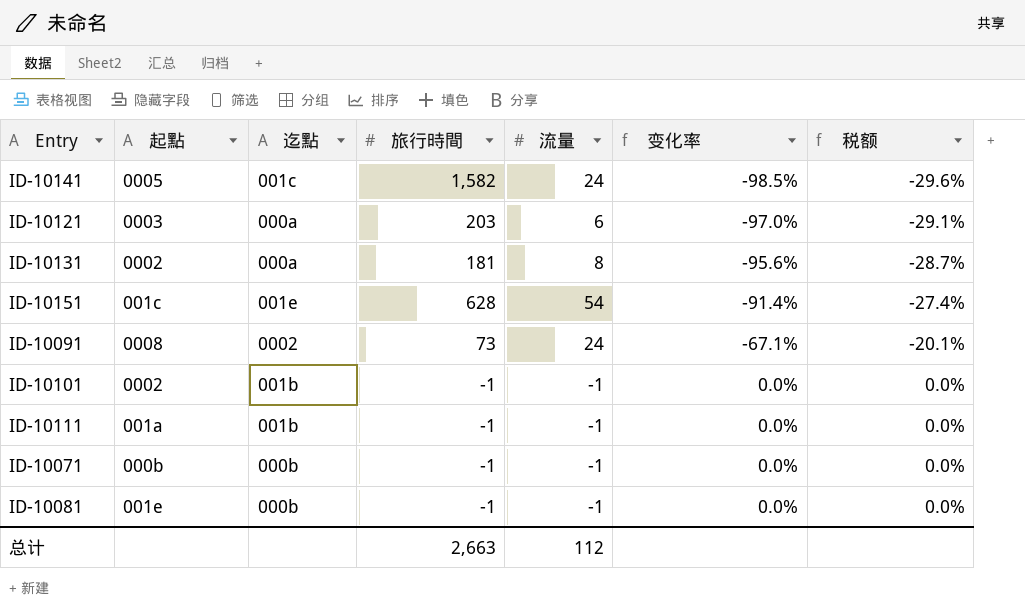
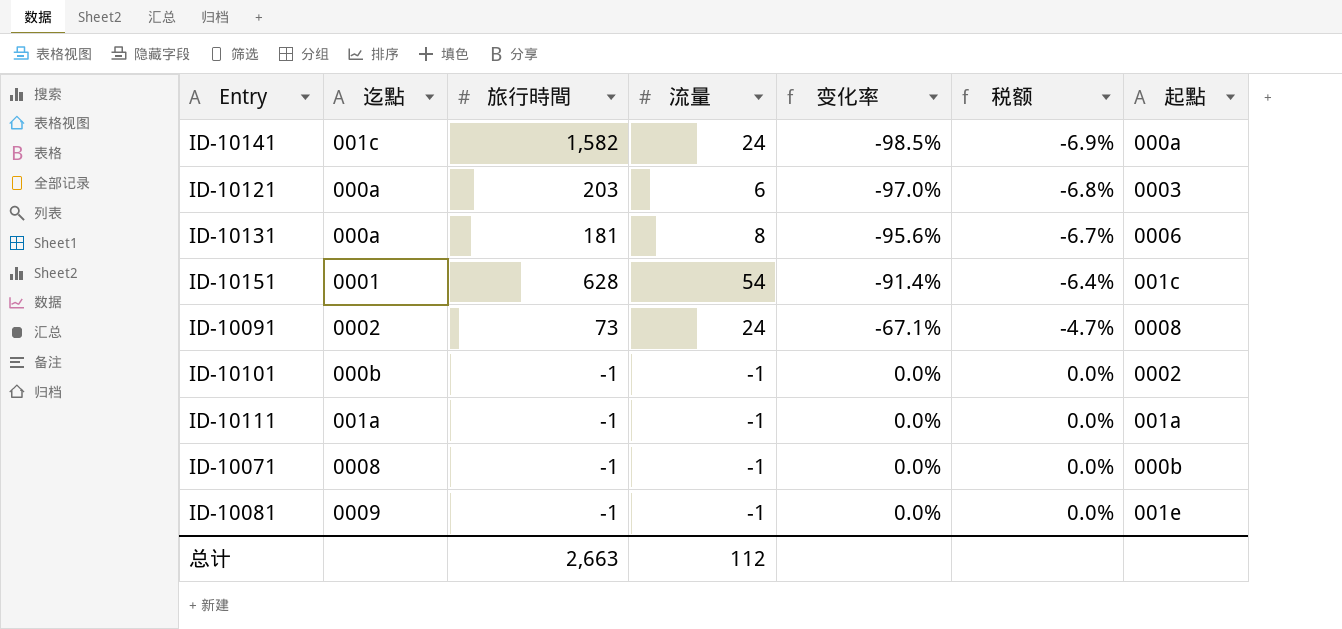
column 税额 | formula: [变化率] * 0.3 -> [变化率] * 0.07
column 起點 | position: 2 -> 7
ID-10141 | 起點: 0005 -> 000a
ID-10131 | 起點: 0002 -> 0006
ID-10151 | 迄點: 001e -> 0001
ID-10101 | 迄點: 001b -> 000b
ID-10111 | 迄點: 001b -> 001a
ID-10071 | 迄點: 000b -> 0008
ID-10081 | 迄點: 000b -> 0009

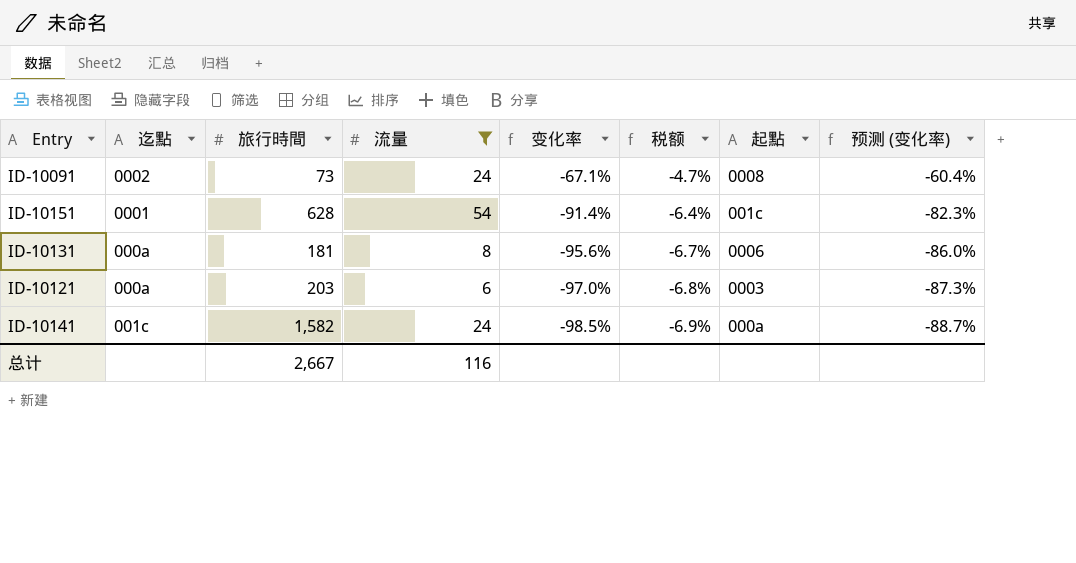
filter: none -> 流量 != -1
row order: 变化率 ascending -> 变化率 descending
column 预测 (变化率) | formula: none -> [变化率] * 0.9
总计 | 旅行時間: 2,663 -> 2,667
总计 | 流量: 112 -> 116

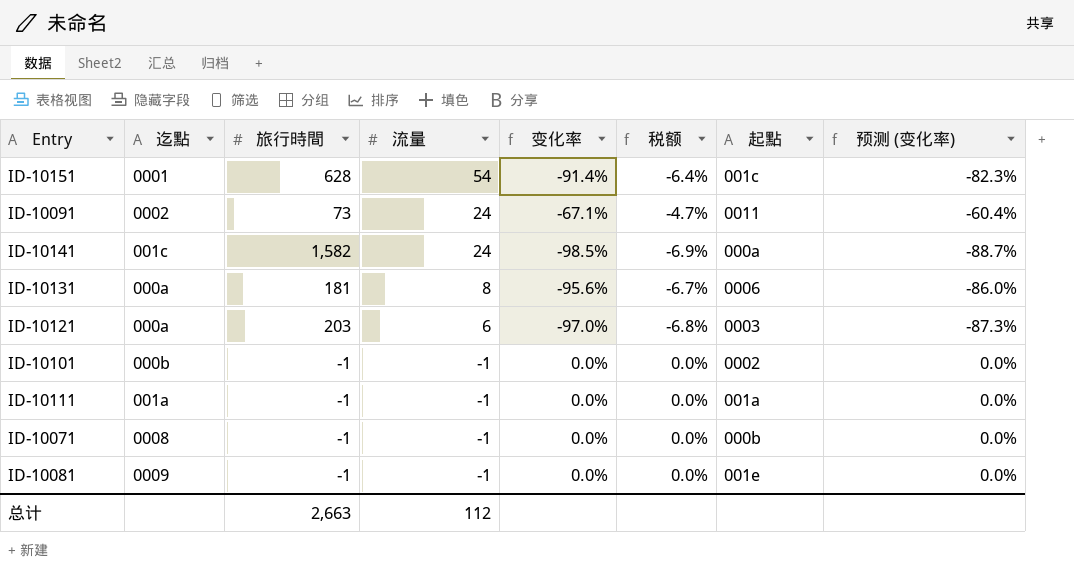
filter: 流量 != -1 -> none
row order: 变化率 descending -> 流量 descending
ID-10091 | 起點: 0008 -> 0011
总计 | 旅行時間: 2,667 -> 2,663
总计 | 流量: 116 -> 112

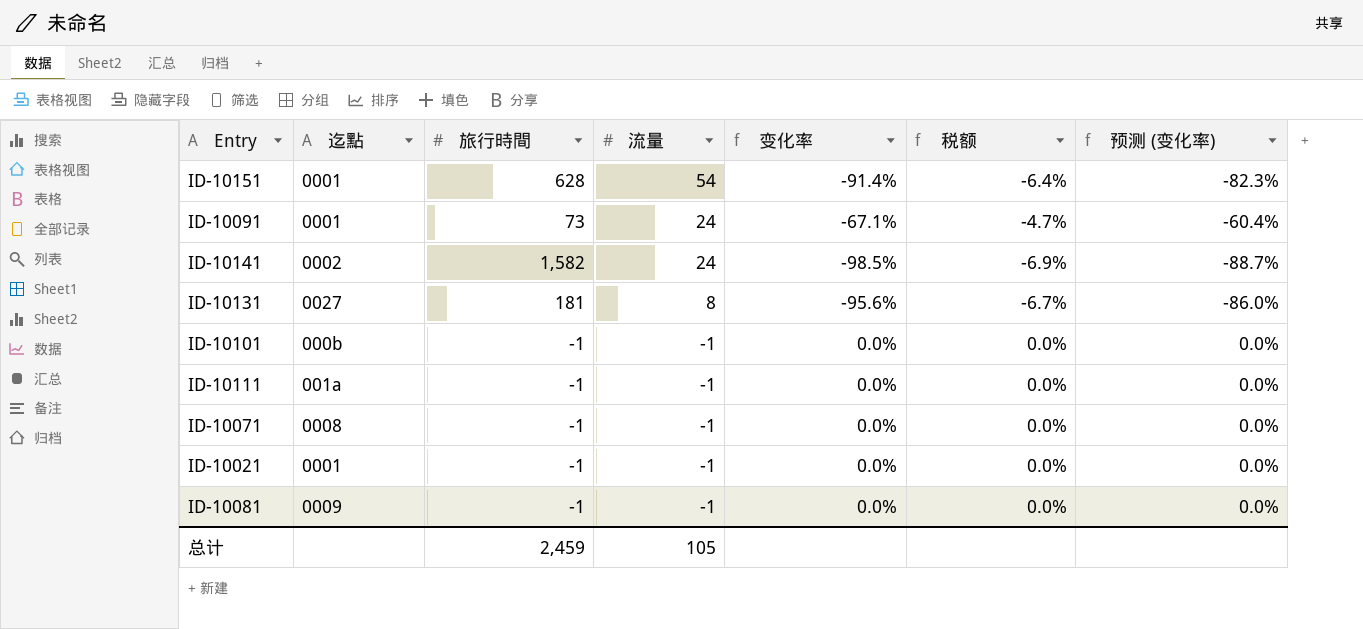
column 起點 | position: 7 -> none
row ID-10121: 000a | 203 | 6 | -97.0% | -6.8% | 0003 | -87.3% -> none
ID-10091 | 迄點: 0002 -> 0001
ID-10141 | 迄點: 001c -> 0002
ID-10131 | 迄點: 000a -> 0027
row ID-10021: none -> 0001 | -1 | -1 | 0.0% | 0.0% | 0.0%
总计 | 旅行時間: 2,663 -> 2,459
总计 | 流量: 112 -> 105

